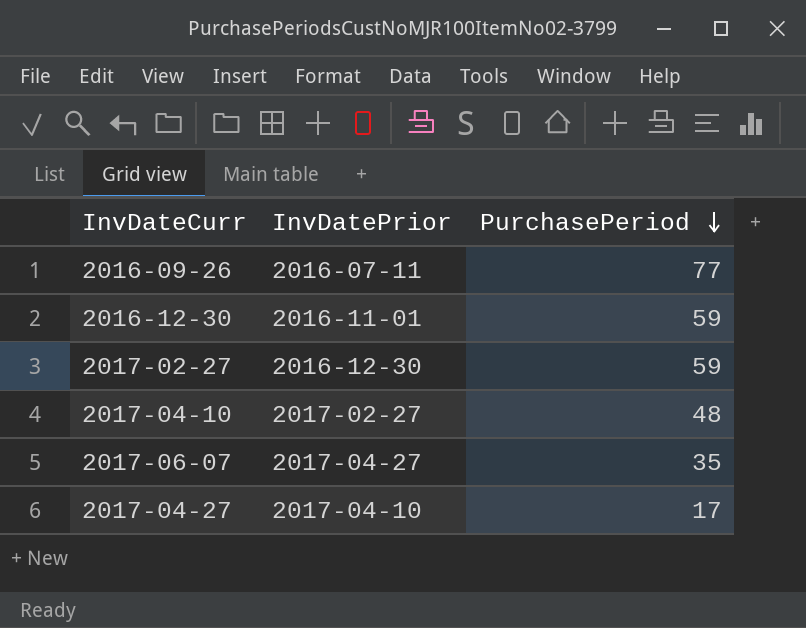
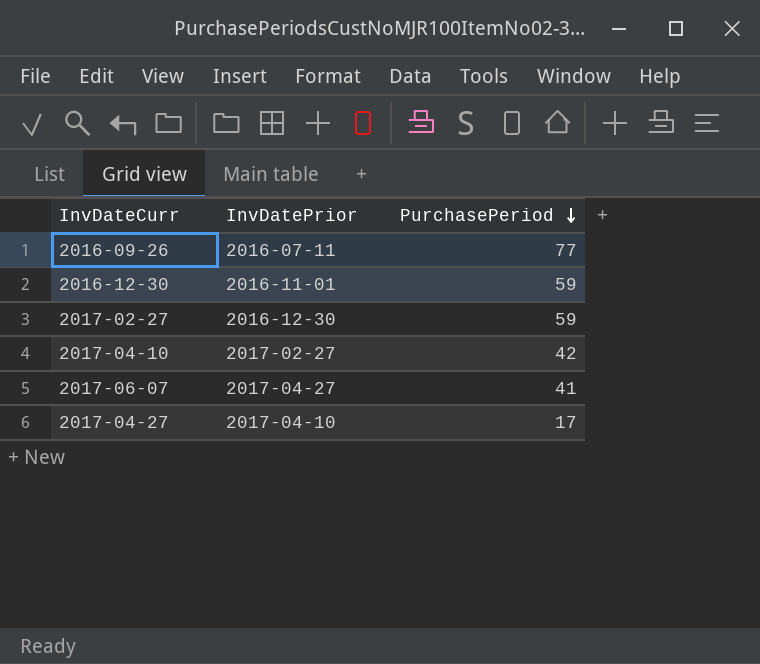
2017-04-10 | PurchasePeriod: 48 -> 42
2017-06-07 | PurchasePeriod: 35 -> 41

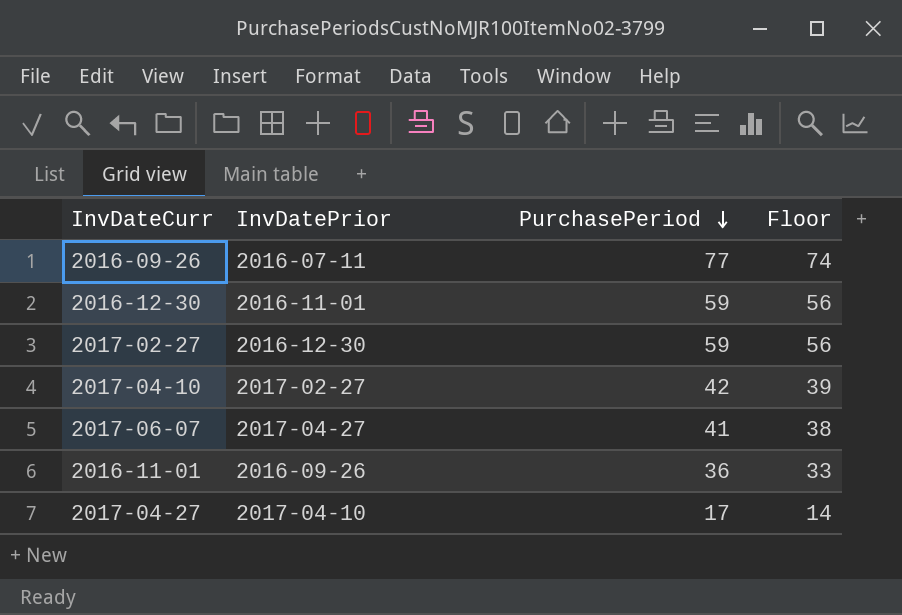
column Floor | formula: none -> [PurchasePeriod] - 3
row 2016-11-01: none -> 2016-09-26 | 36 | 33

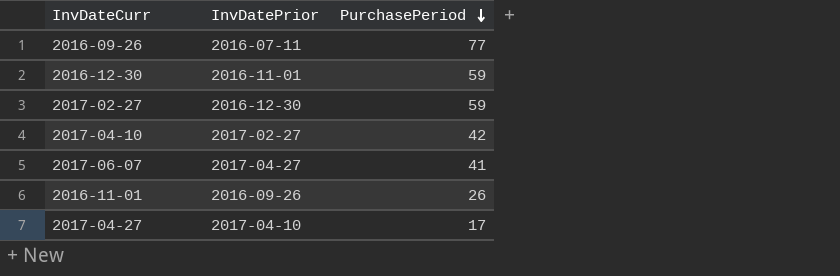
column Floor | formula: [PurchasePeriod] - 3 -> none
2016-11-01 | PurchasePeriod: 36 -> 26

